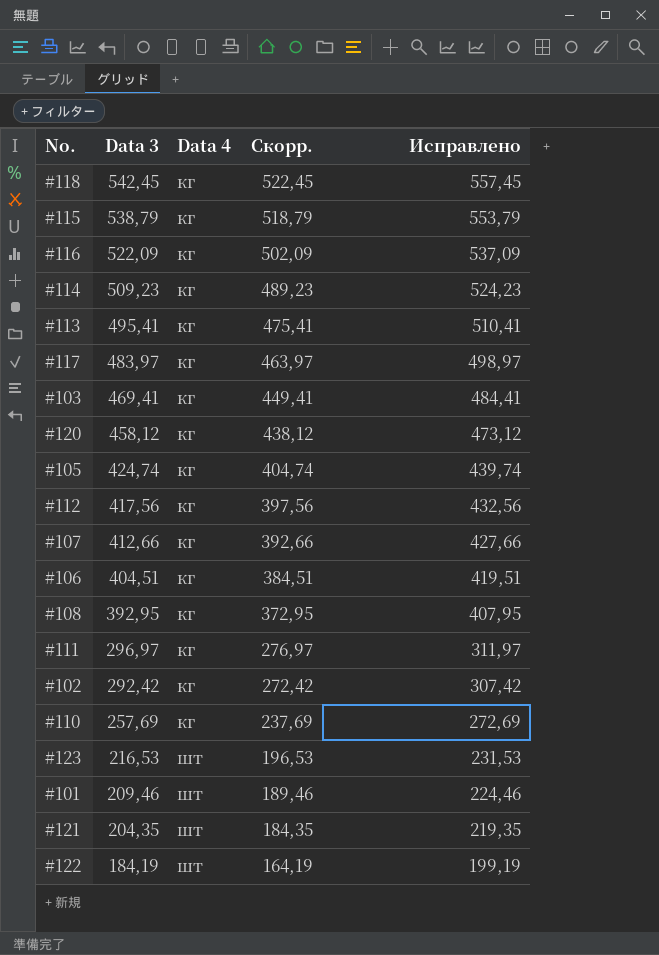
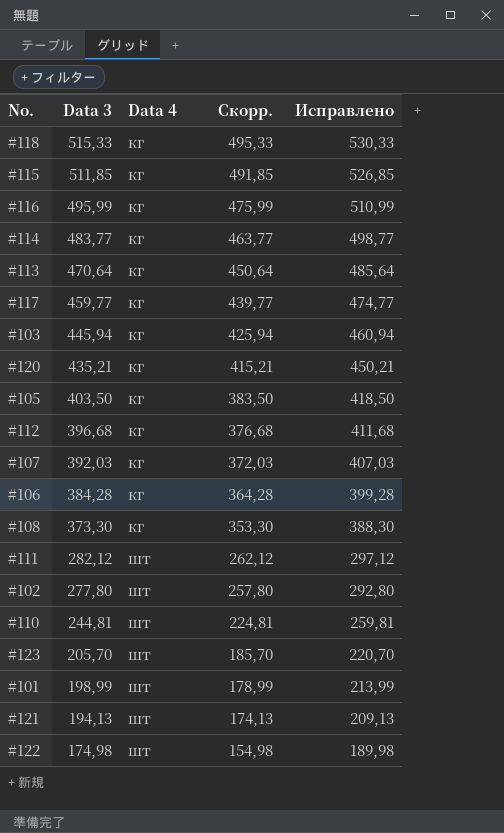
#118 | Data 3: 542,45 -> 515,33
#118 | Скорр.: 522,45 -> 495,33
#118 | Исправлено: 557,45 -> 530,33
#115 | Data 3: 538,79 -> 511,85
#115 | Скорр.: 518,79 -> 491,85
#115 | Исправлено: 553,79 -> 526,85
#116 | Data 3: 522,09 -> 495,99
#116 | Скорр.: 502,09 -> 475,99
#116 | Исправлено: 537,09 -> 510,99
#114 | Data 3: 509,23 -> 483,77
#114 | Скорр.: 489,23 -> 463,77
#114 | Исправлено: 524,23 -> 498,77
#113 | Data 3: 495,41 -> 470,64
#113 | Скорр.: 475,41 -> 450,64
#113 | Исправлено: 510,41 -> 485,64
#117 | Data 3: 483,97 -> 459,77
#117 | Скорр.: 463,97 -> 439,77
#117 | Исправлено: 498,97 -> 474,77
#103 | Data 3: 469,41 -> 445,94
#103 | Скорр.: 449,41 -> 425,94
#103 | Исправлено: 484,41 -> 460,94
#120 | Data 3: 458,12 -> 435,21
#120 | Скорр.: 438,12 -> 415,21
#120 | Исправлено: 473,12 -> 450,21
#105 | Data 3: 424,74 -> 403,50
#105 | Скорр.: 404,74 -> 383,50
#105 | Исправлено: 439,74 -> 418,50
#112 | Data 3: 417,56 -> 396,68
#112 | Скорр.: 397,56 -> 376,68
#112 | Исправлено: 432,56 -> 411,68
#107 | Data 3: 412,66 -> 392,03
#107 | Скорр.: 392,66 -> 372,03
#107 | Исправлено: 427,66 -> 407,03
#106 | Data 3: 404,51 -> 384,28
#106 | Скорр.: 384,51 -> 364,28
#106 | Исправлено: 419,51 -> 399,28
#108 | Data 3: 392,95 -> 373,30
#108 | Скорр.: 372,95 -> 353,30
#108 | Исправлено: 407,95 -> 388,30
#111 | Data 3: 296,97 -> 282,12
#111 | Data 4: кг -> шт
#111 | Скорр.: 276,97 -> 262,12
#111 | Исправлено: 311,97 -> 297,12
#102 | Data 3: 292,42 -> 277,80
#102 | Data 4: кг -> шт
#102 | Скорр.: 272,42 -> 257,80
#102 | Исправлено: 307,42 -> 292,80
#110 | Data 3: 257,69 -> 244,81
#110 | Data 4: кг -> шт
#110 | Скорр.: 237,69 -> 224,81
#110 | Исправлено: 272,69 -> 259,81
#123 | Data 3: 216,53 -> 205,70
#123 | Скорр.: 196,53 -> 185,70
#123 | Исправлено: 231,53 -> 220,70
#101 | Data 3: 209,46 -> 198,99
#101 | Скорр.: 189,46 -> 178,99
#101 | Исправлено: 224,46 -> 213,99
#121 | Data 3: 204,35 -> 194,13
#121 | Скорр.: 184,35 -> 174,13
#121 | Исправлено: 219,35 -> 209,13
#122 | Data 3: 184,19 -> 174,98
#122 | Скорр.: 164,19 -> 154,98
#122 | Исправлено: 199,19 -> 189,98

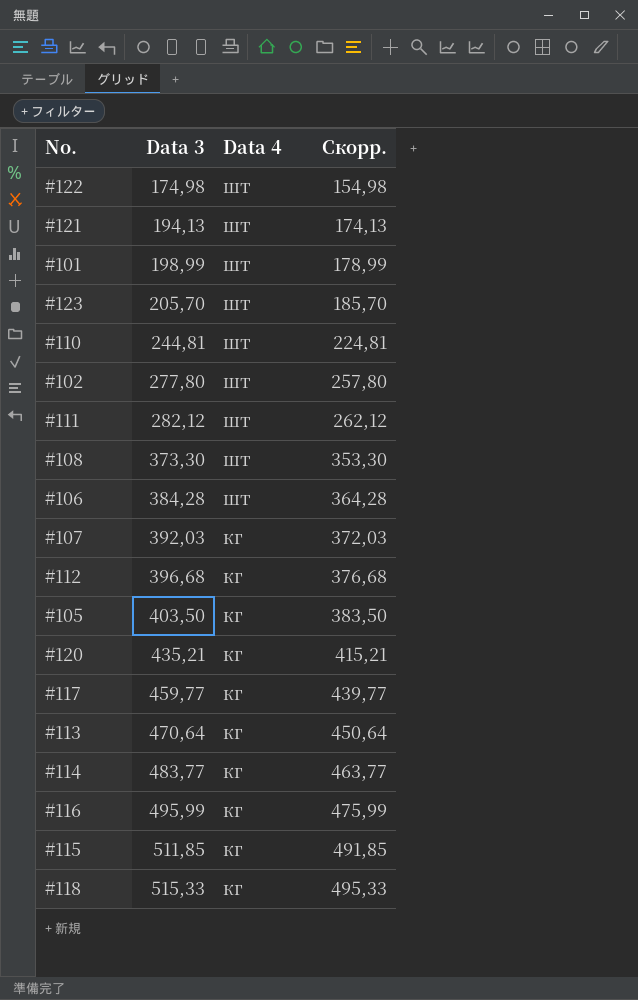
row order: Data 3 descending -> Data 3 ascending
column Исправлено | formula: [Data 3] + 15 -> none
row #103: 445,94 | кг | 425,94 | 460,94 -> none
#108 | Data 4: кг -> шт
#106 | Data 4: кг -> шт

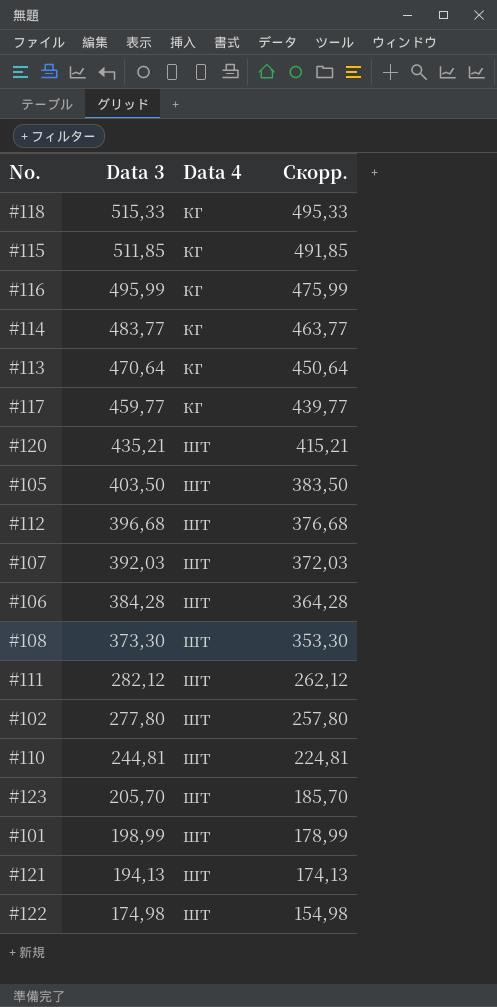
row order: Data 3 ascending -> Data 3 descending
#120 | Data 4: кг -> шт
#105 | Data 4: кг -> шт
#112 | Data 4: кг -> шт
#107 | Data 4: кг -> шт

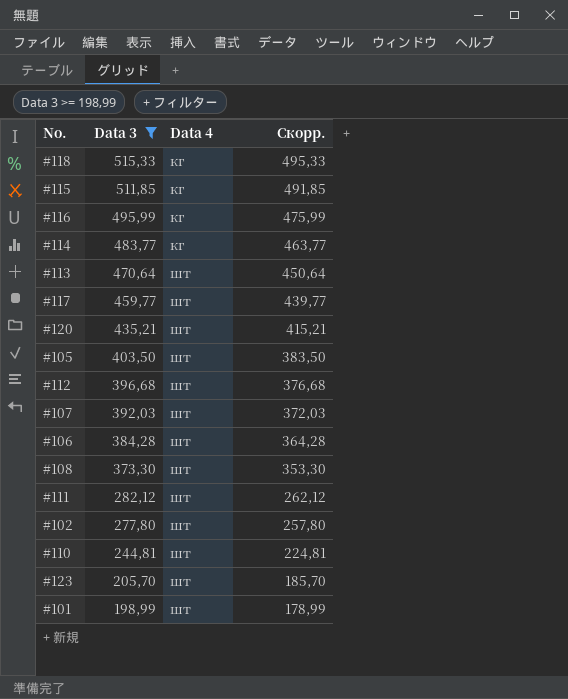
filter: none -> Data 3 >= 198,99
#113 | Data 4: кг -> шт
#117 | Data 4: кг -> шт

